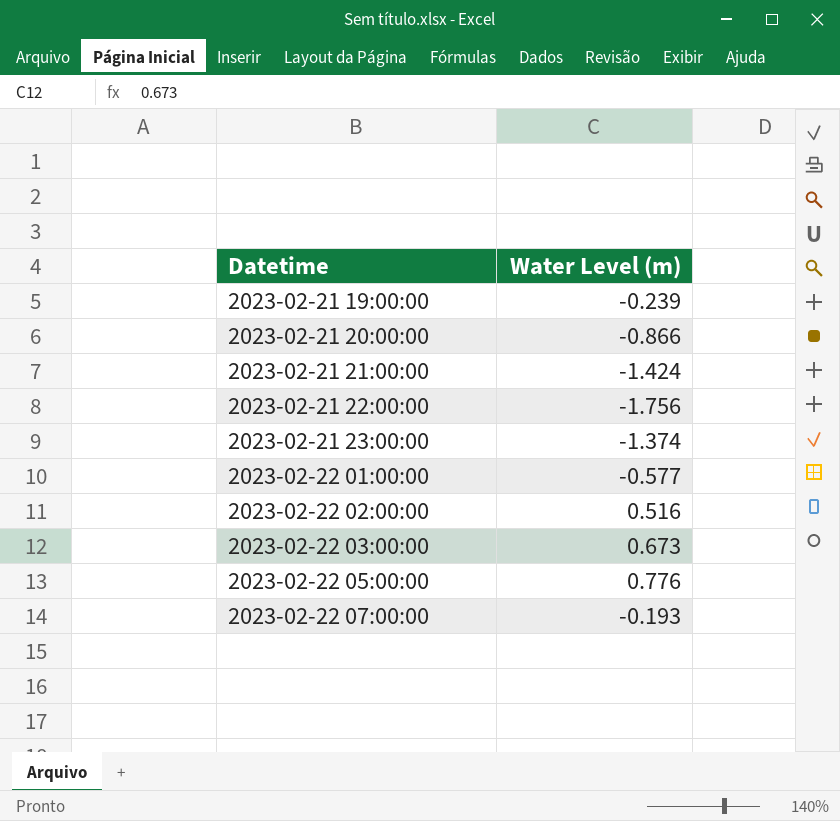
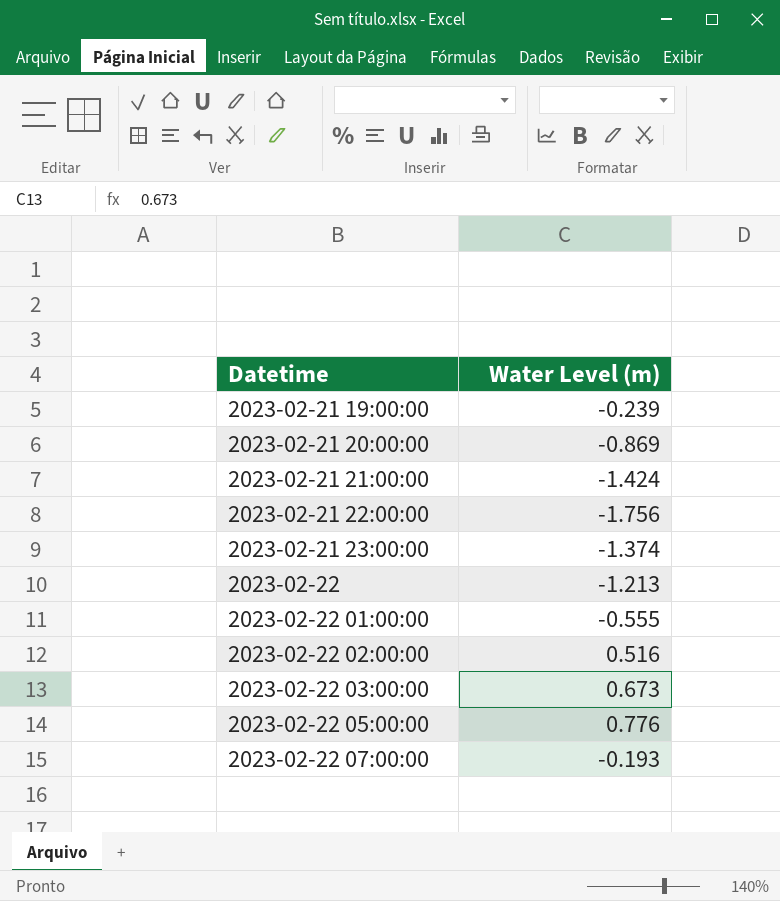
2023-02-21 20:00:00 | Water Level (m): -0.866 -> -0.869
row 2023-02-22: none -> -1.213
2023-02-22 01:00:00 | Water Level (m): -0.577 -> -0.555

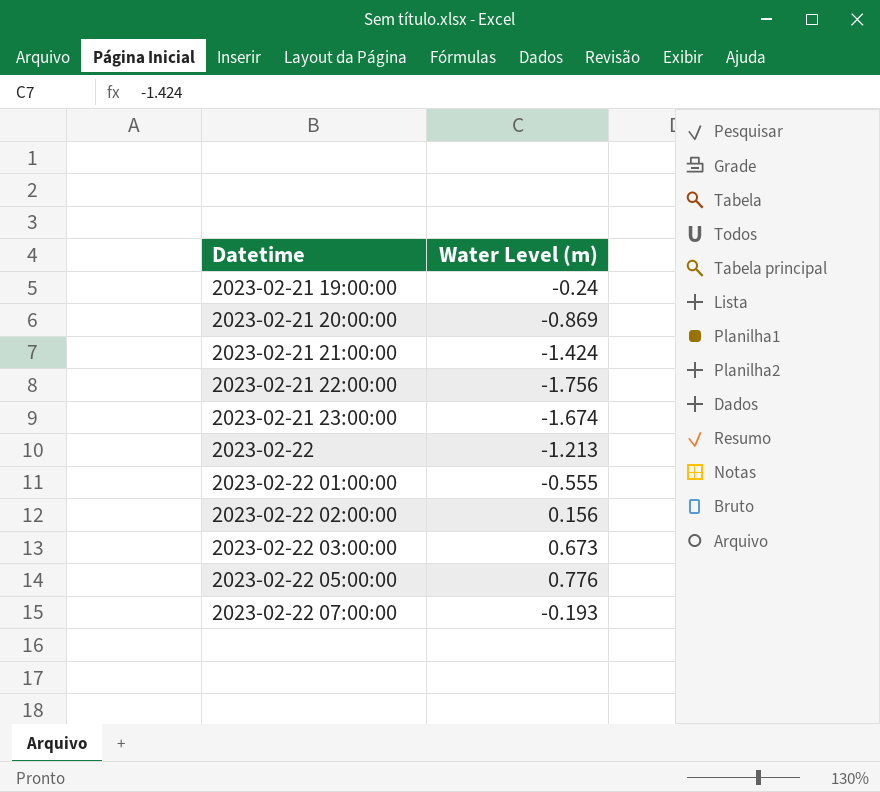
2023-02-21 19:00:00 | Water Level (m): -0.239 -> -0.24
2023-02-21 23:00:00 | Water Level (m): -1.374 -> -1.674
2023-02-22 02:00:00 | Water Level (m): 0.516 -> 0.156

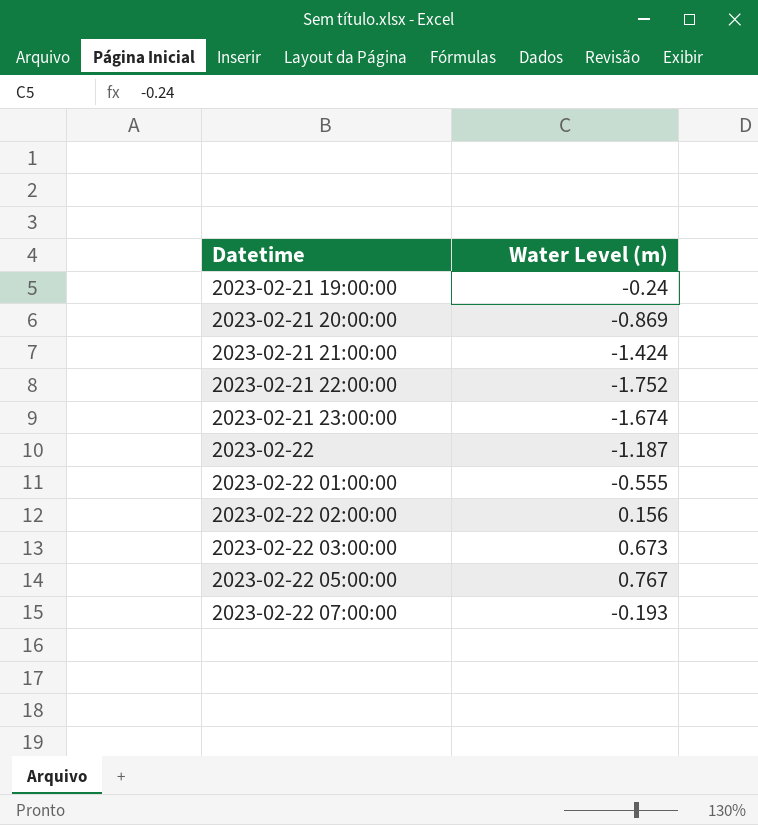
2023-02-21 22:00:00 | Water Level (m): -1.756 -> -1.752
2023-02-22 | Water Level (m): -1.213 -> -1.187
2023-02-22 05:00:00 | Water Level (m): 0.776 -> 0.767

